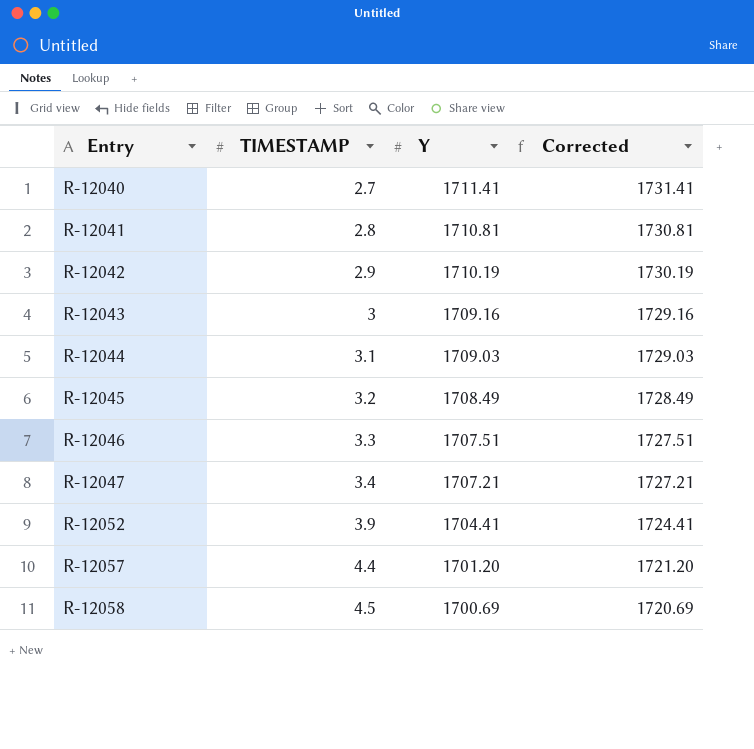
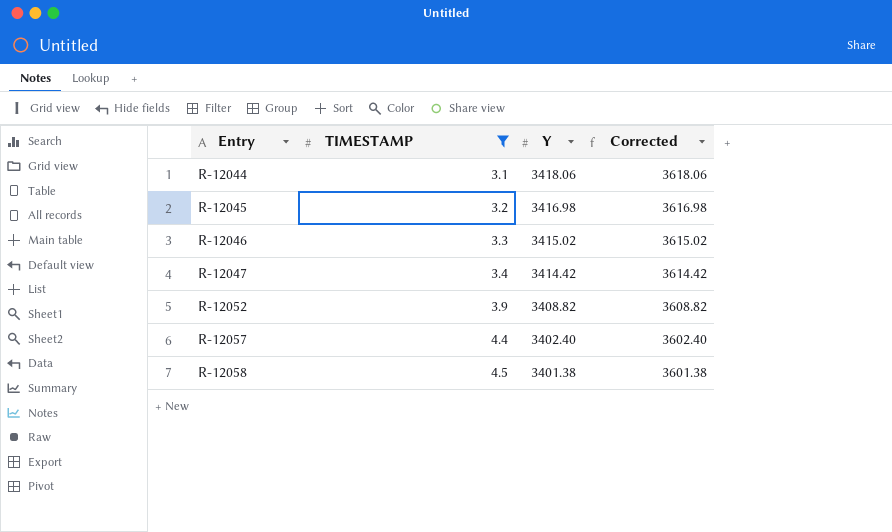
filter: none -> TIMESTAMP >= 3.1
column Corrected | formula: [Y] + 20 -> [Y] + 200
R-12044 | Y: 1709.03 -> 3418.06
R-12045 | Y: 1708.49 -> 3416.98
R-12046 | Y: 1707.51 -> 3415.02
R-12047 | Y: 1707.21 -> 3414.42
R-12052 | Y: 1704.41 -> 3408.82
R-12057 | Y: 1701.20 -> 3402.40
R-12058 | Y: 1700.69 -> 3401.38

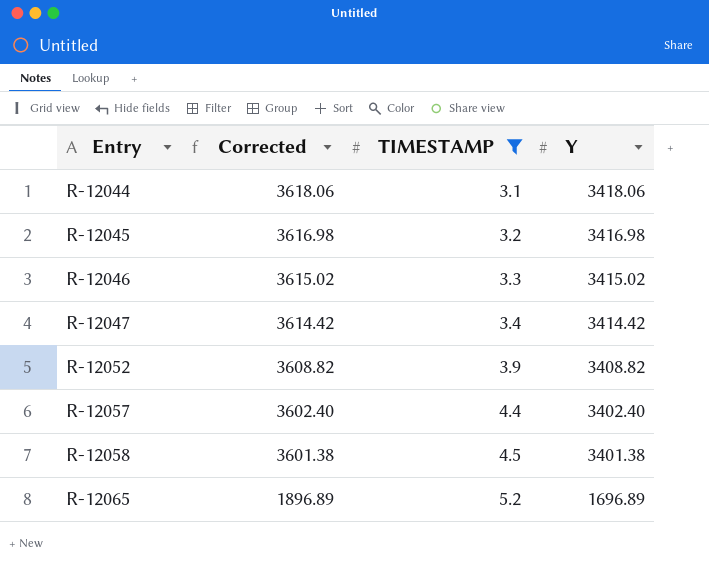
column Corrected | position: 4 -> 2
row R-12065: none -> 1896.89 | 5.2 | 1696.89

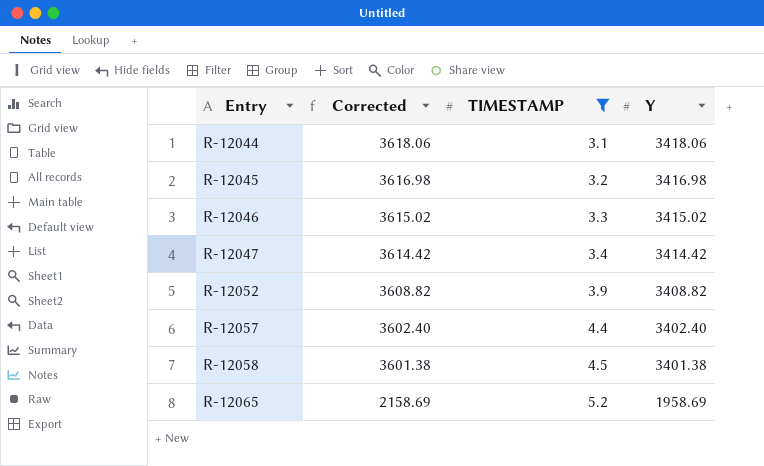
R-12065 | Corrected: 1896.89 -> 2158.69
R-12065 | Y: 1696.89 -> 1958.69

